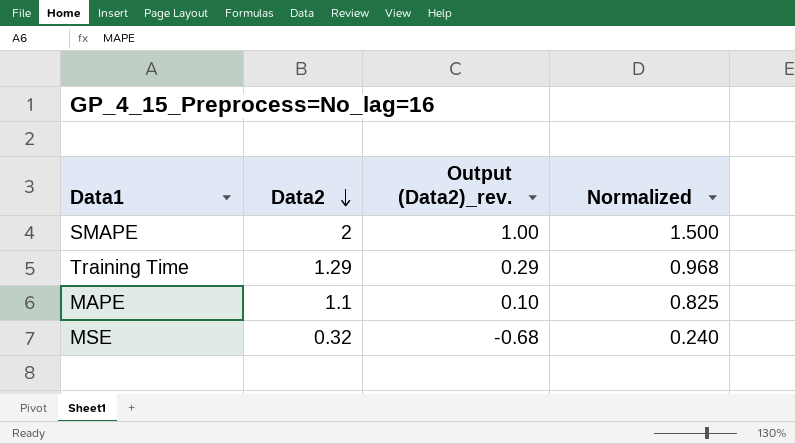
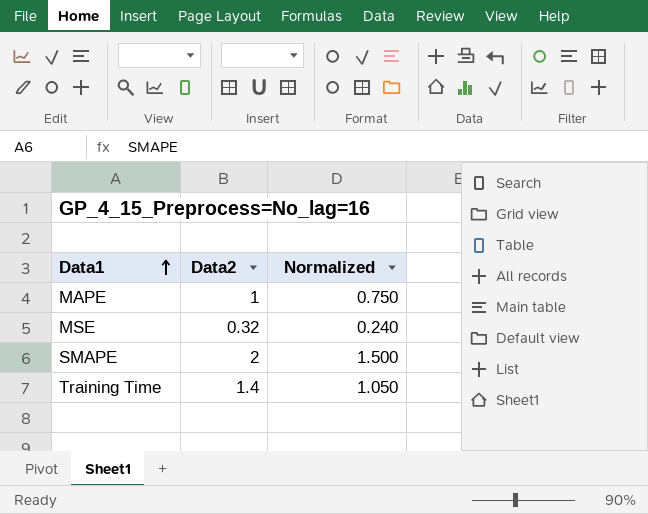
row order: Data2 descending -> Data1 ascending
column Output (Data2)_rev. | formula: [Data2] - 1 -> none
MAPE | Data2: 1.1 -> 1
MAPE | Normalized: 0.825 -> 0.750
Training Time | Data2: 1.29 -> 1.4
Training Time | Normalized: 0.968 -> 1.050

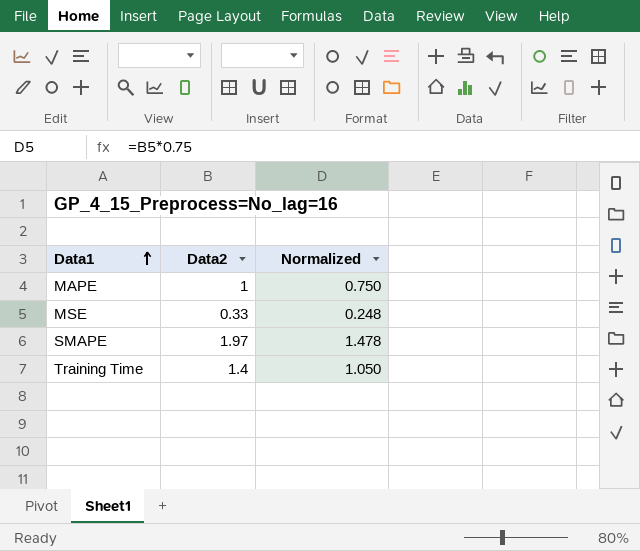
MSE | Data2: 0.32 -> 0.33
MSE | Normalized: 0.240 -> 0.248
SMAPE | Data2: 2 -> 1.97
SMAPE | Normalized: 1.500 -> 1.478

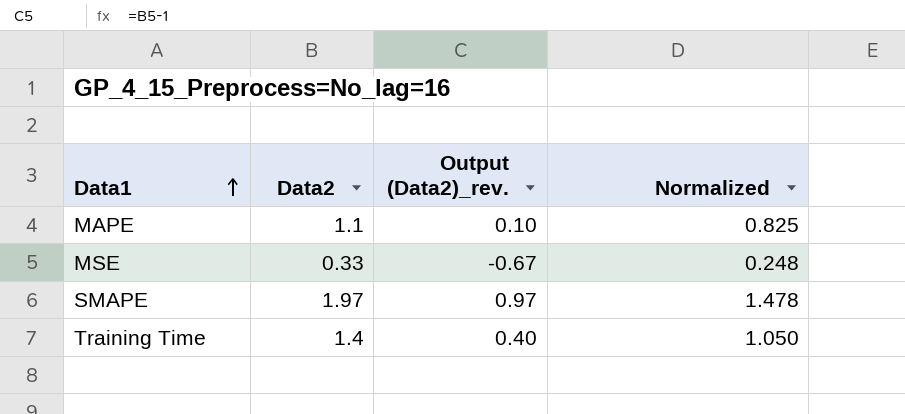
column Output (Data2)_rev. | formula: none -> [Data2] - 1
MAPE | Data2: 1 -> 1.1
MAPE | Normalized: 0.750 -> 0.825

